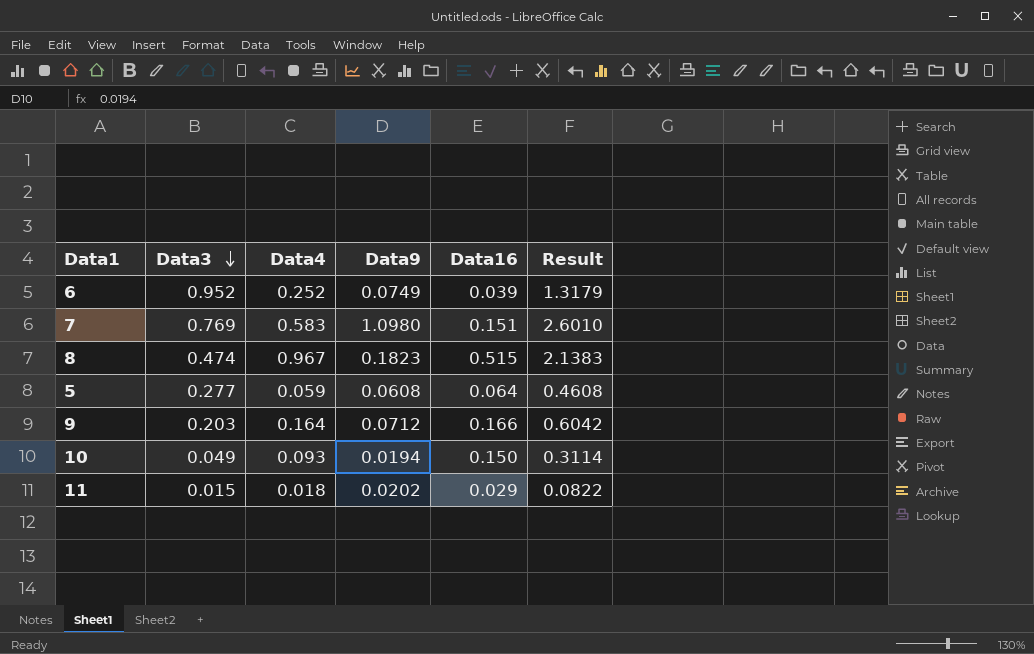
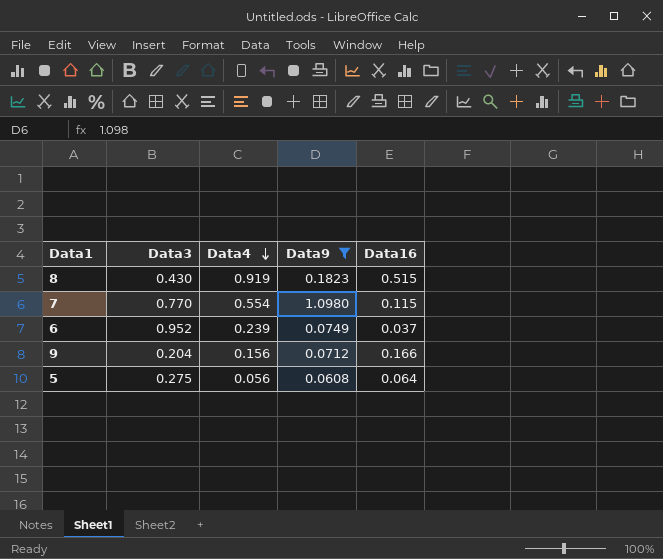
filter: none -> Data9 >= 0.0608
row order: Data3 descending -> Data4 descending
column Result | formula: [Data3] + [Data4] + [Data9] + [Data16] -> none
8 | Data3: 0.474 -> 0.430
8 | Data4: 0.967 -> 0.919
7 | Data3: 0.769 -> 0.770
7 | Data4: 0.583 -> 0.554
7 | Data16: 0.151 -> 0.115
6 | Data4: 0.252 -> 0.239
6 | Data16: 0.039 -> 0.037
9 | Data3: 0.203 -> 0.204
9 | Data4: 0.164 -> 0.156
5 | Data3: 0.277 -> 0.275
5 | Data4: 0.059 -> 0.056

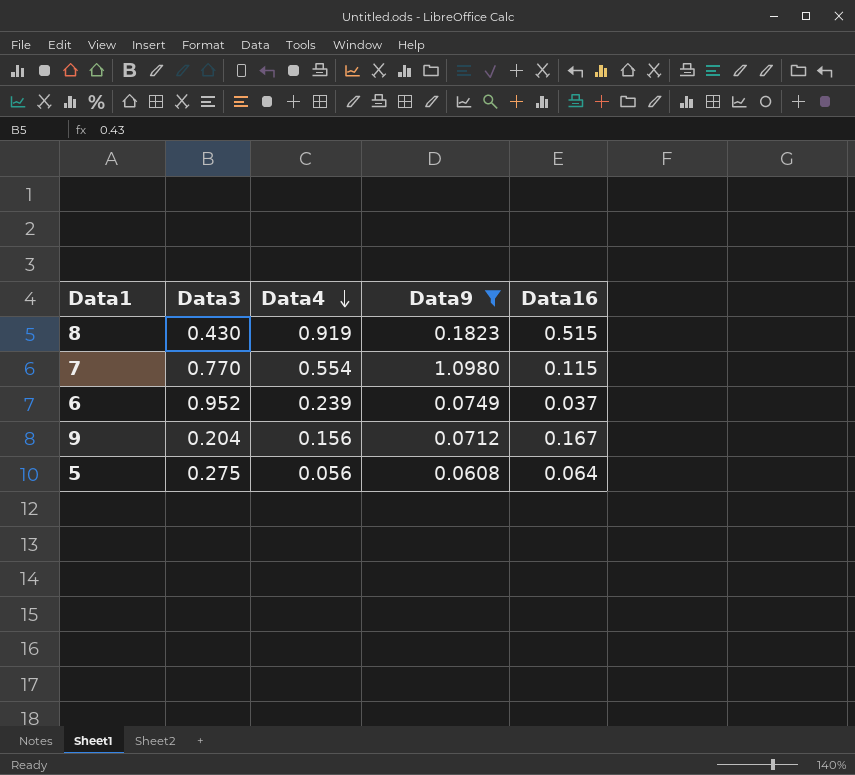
9 | Data16: 0.166 -> 0.167

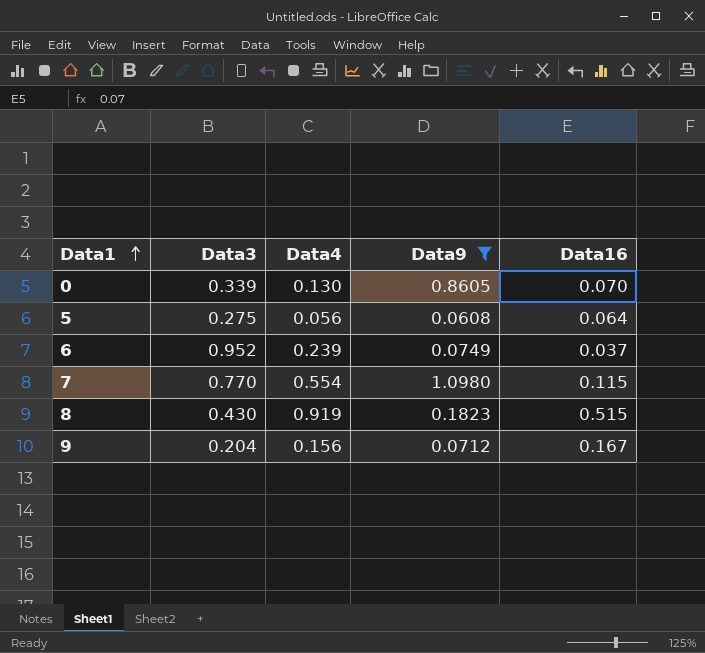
row order: Data4 descending -> Data1 ascending
row 0: none -> 0.339 | 0.130 | 0.8605 | 0.070

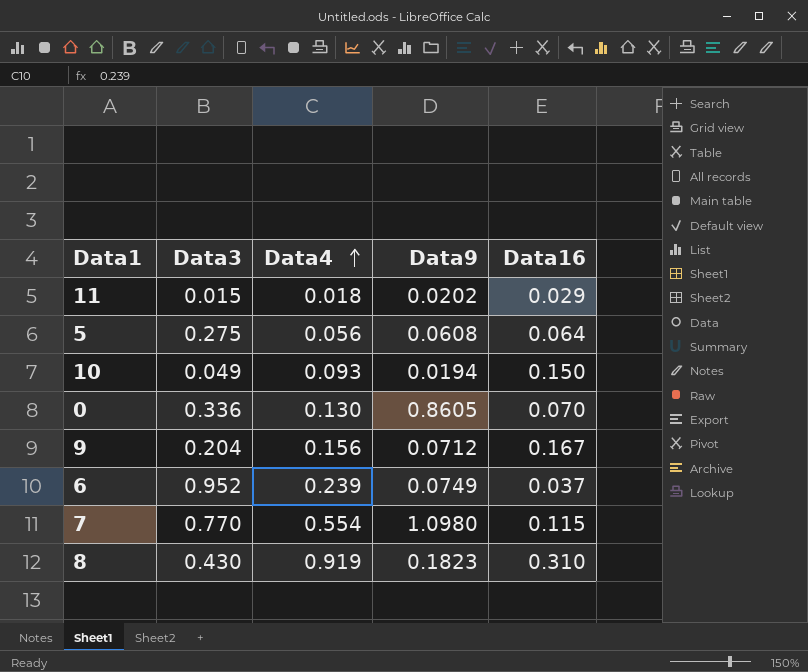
filter: Data9 >= 0.0608 -> none
row order: Data1 ascending -> Data4 ascending
0 | Data3: 0.339 -> 0.336
8 | Data16: 0.515 -> 0.310

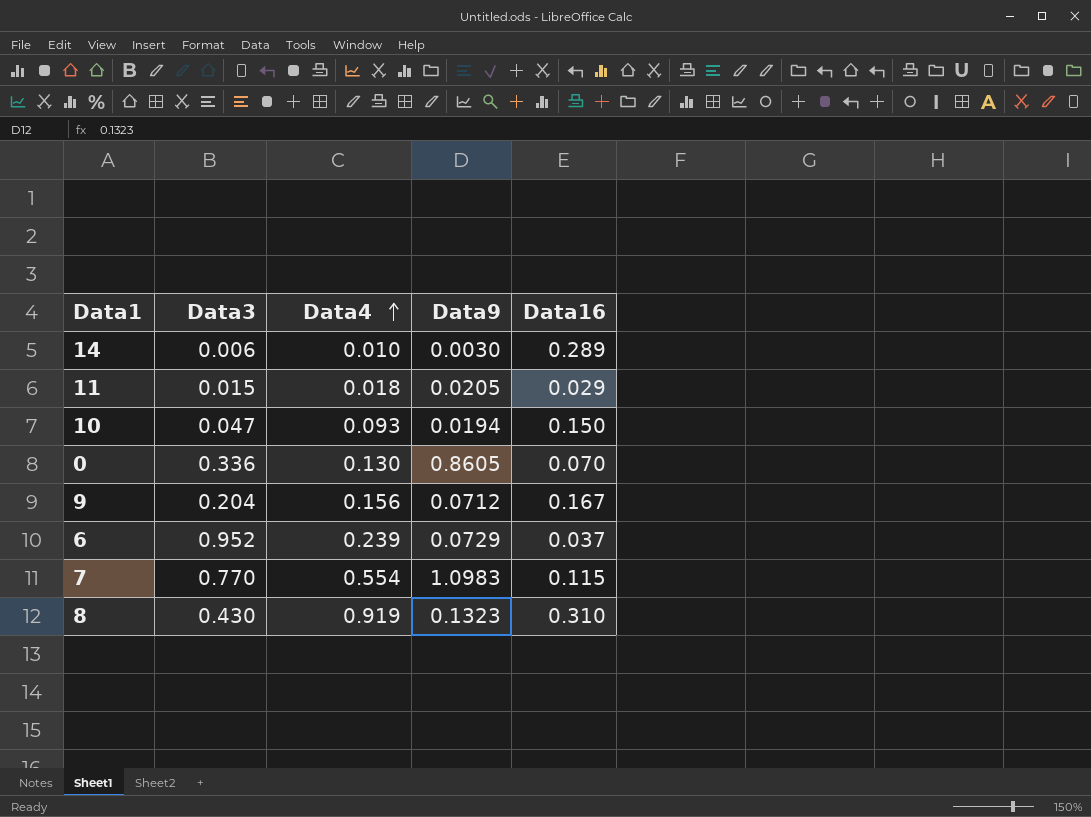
row 5: 0.275 | 0.056 | 0.0608 | 0.064 -> none
row 14: none -> 0.006 | 0.010 | 0.0030 | 0.289
11 | Data9: 0.0202 -> 0.0205
10 | Data3: 0.049 -> 0.047
6 | Data9: 0.0749 -> 0.0729
7 | Data9: 1.0980 -> 1.0983
8 | Data9: 0.1823 -> 0.1323

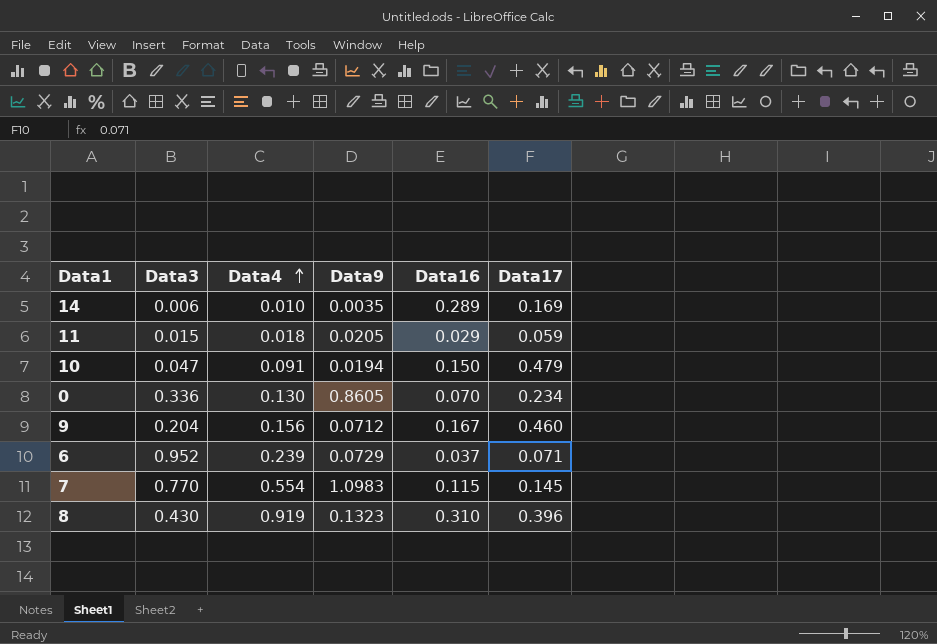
column Data17 | position: none -> 6
14 | Data9: 0.0030 -> 0.0035
10 | Data4: 0.093 -> 0.091

